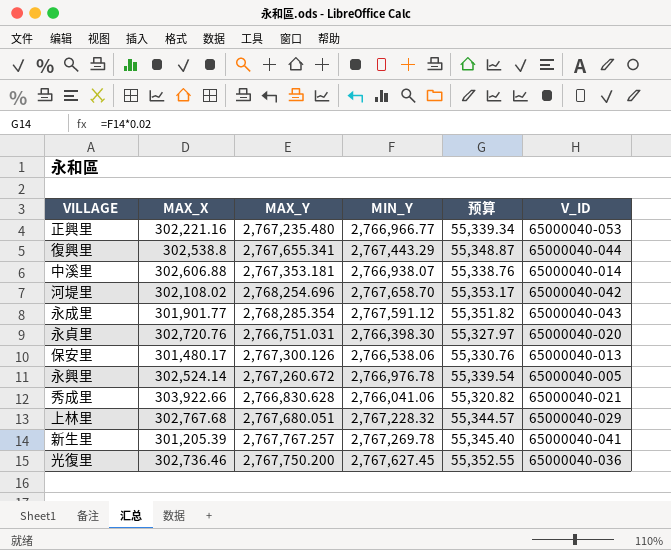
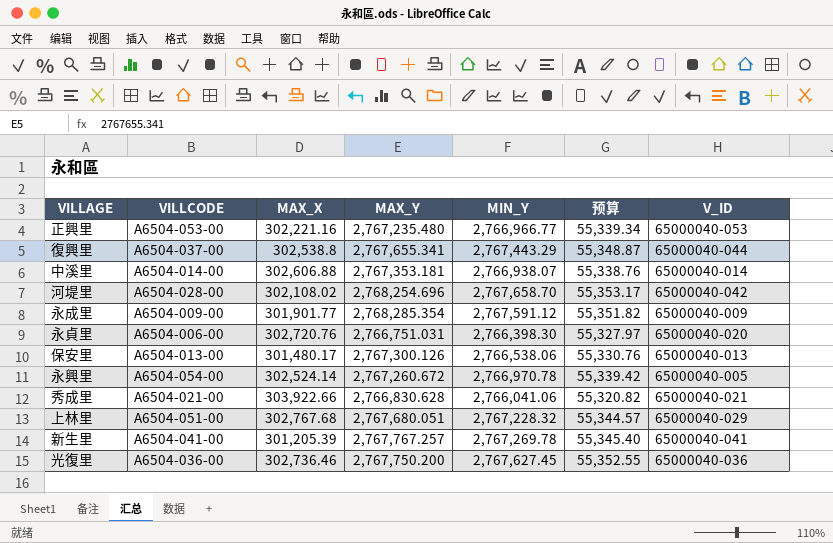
column VILLCODE | position: none -> 2
永成里 | V_ID: 65000040-043 -> 65000040-009
永興里 | MIN_Y: 2,766,976.78 -> 2,766,970.78
永興里 | 预算: 55,339.54 -> 55,339.42

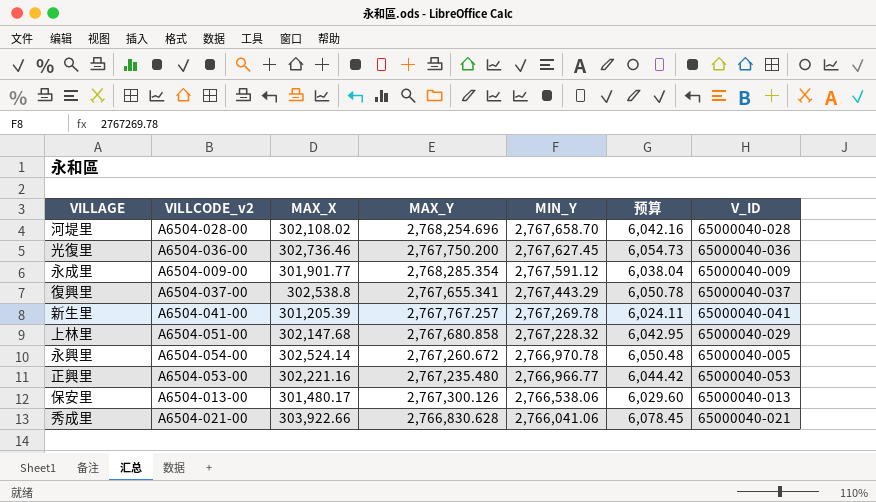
row order: none -> MIN_Y descending
column name: VILLCODE -> VILLCODE_v2
column 预算 | formula: [MIN_Y] * 0.02 -> [MAX_X] * 0.02
row 中溪里: A6504-014-00 | 302,606.88 | 2,767,353.181 | 2,766,938.07 | 55,338.76 | 65000040-014 -> none
row 永貞里: A6504-006-00 | 302,720.76 | 2,766,751.031 | 2,766,398.30 | 55,327.97 | 65000040-020 -> none
河堤里 | V_ID: 65000040-042 -> 65000040-028
復興里 | V_ID: 65000040-044 -> 65000040-037
上林里 | MAX_X: 302,767.68 -> 302,147.68
上林里 | MAX_Y: 2,767,680.051 -> 2,767,680.858

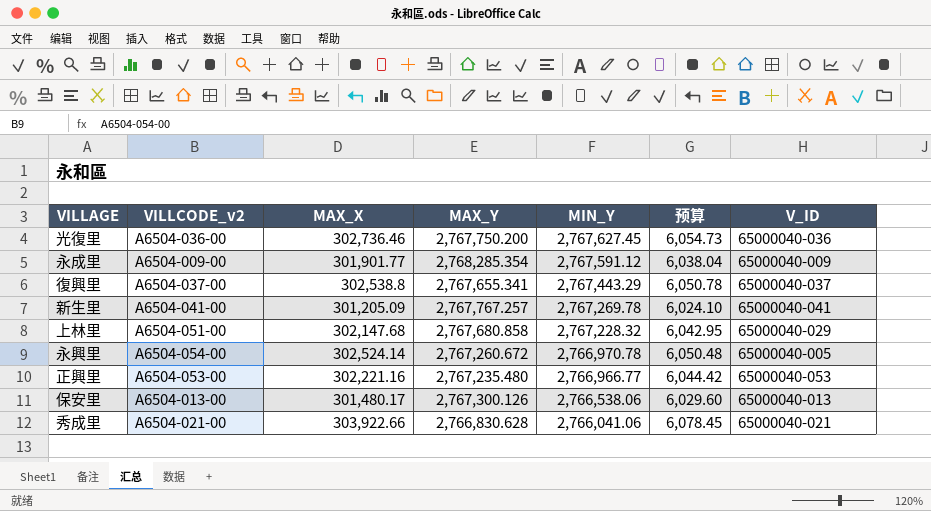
row 河堤里: A6504-028-00 | 302,108.02 | 2,768,254.696 | 2,767,658.70 | 6,042.16 | 65000040-028 -> none
新生里 | MAX_X: 301,205.39 -> 301,205.09
新生里 | 预算: 6,024.11 -> 6,024.10

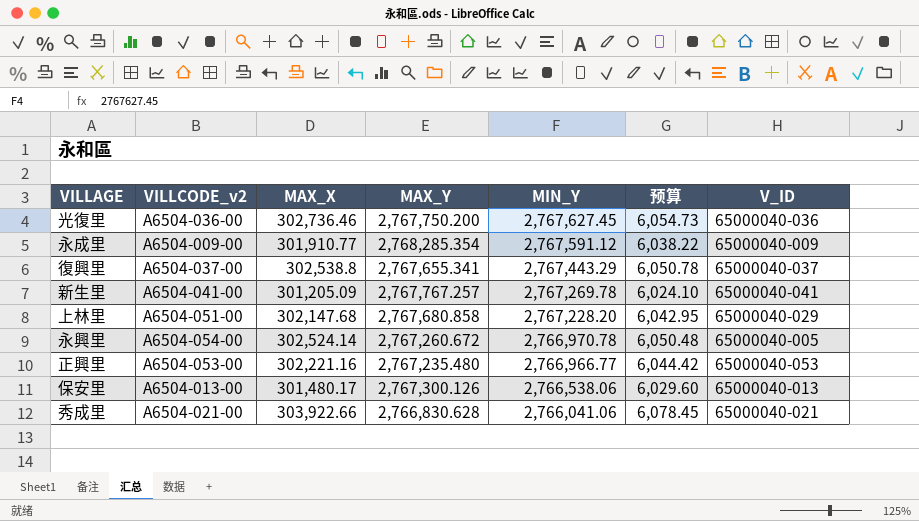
永成里 | MAX_X: 301,901.77 -> 301,910.77
永成里 | 预算: 6,038.04 -> 6,038.22
上林里 | MIN_Y: 2,767,228.32 -> 2,767,228.20

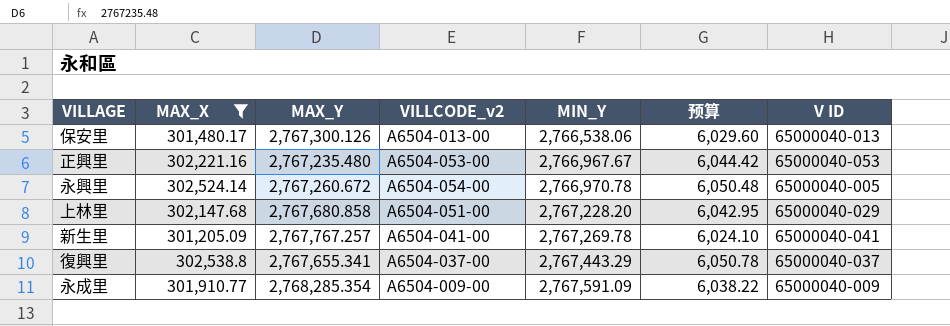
filter: none -> MAX_X <= 302,538.8
row order: MIN_Y descending -> MIN_Y ascending
column VILLCODE_v2 | position: 2 -> 4
column name: V_ID -> V ID
正興里 | MIN_Y: 2,766,966.77 -> 2,766,967.67
永成里 | MIN_Y: 2,767,591.12 -> 2,767,591.09

